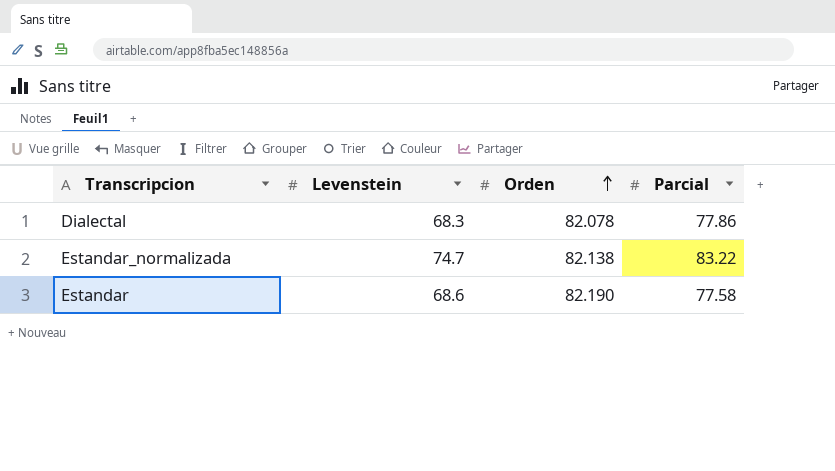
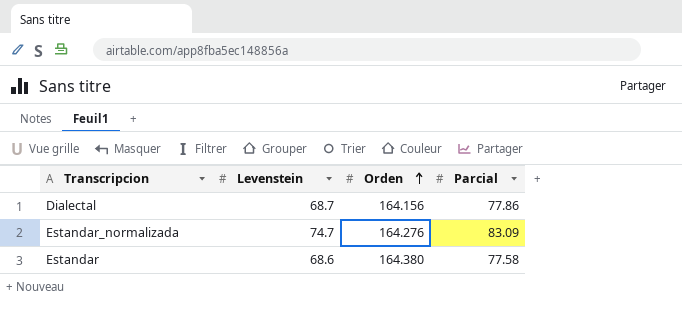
Dialectal | Levenstein: 68.3 -> 68.7
Dialectal | Orden: 82.078 -> 164.156
Estandar_normalizada | Orden: 82.138 -> 164.276
Estandar_normalizada | Parcial: 83.22 -> 83.09
Estandar | Orden: 82.190 -> 164.380

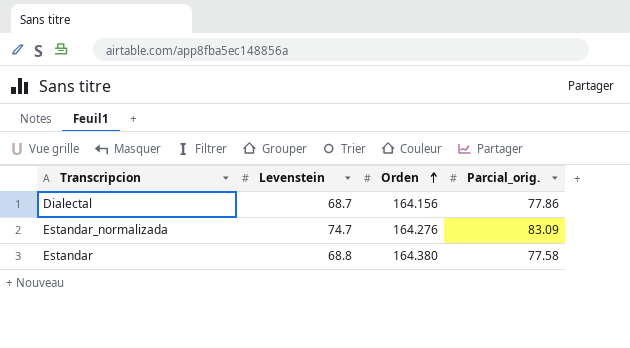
column name: Parcial -> Parcial_orig.
Estandar | Levenstein: 68.6 -> 68.8

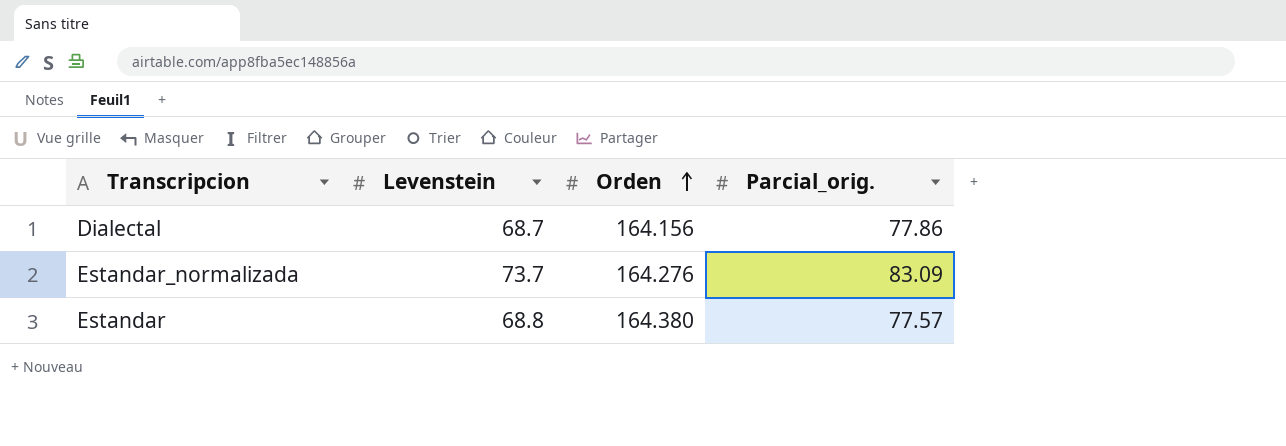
Estandar_normalizada | Levenstein: 74.7 -> 73.7
Estandar | Parcial_orig.: 77.58 -> 77.57

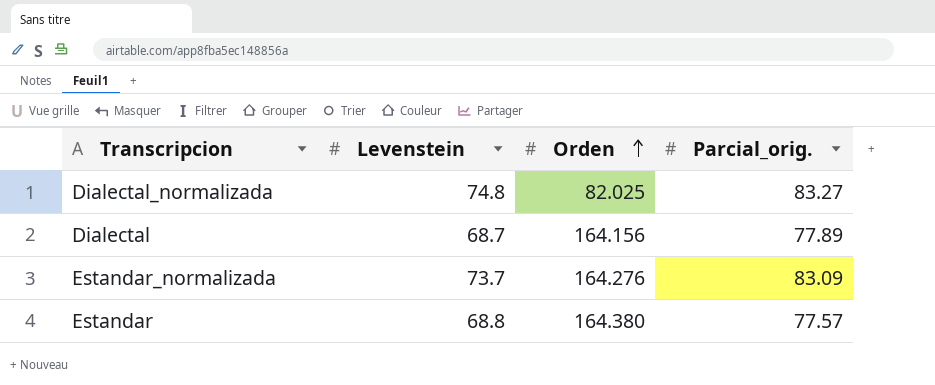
row Dialectal_normalizada: none -> 74.8 | 82.025 | 83.27
Dialectal | Parcial_orig.: 77.86 -> 77.89

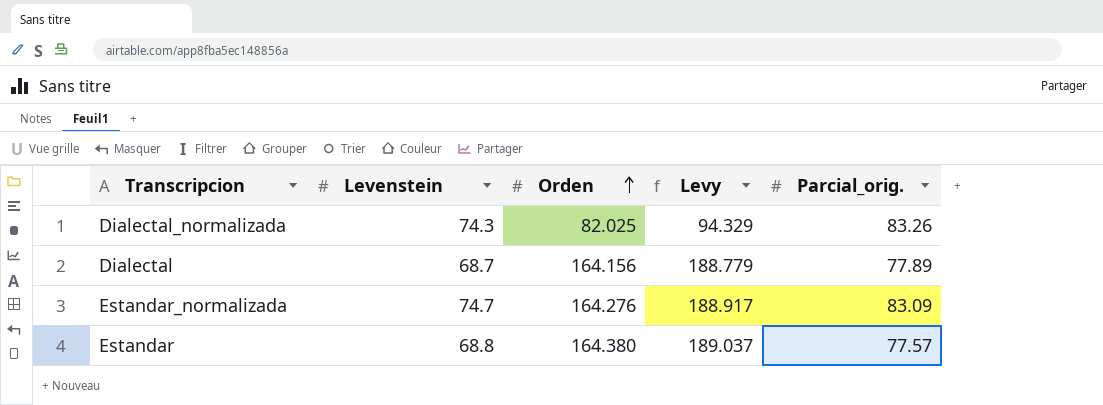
column Levy | formula: none -> [Orden] * 1.15
Dialectal_normalizada | Levenstein: 74.8 -> 74.3
Dialectal_normalizada | Parcial_orig.: 83.27 -> 83.26
Estandar_normalizada | Levenstein: 73.7 -> 74.7

